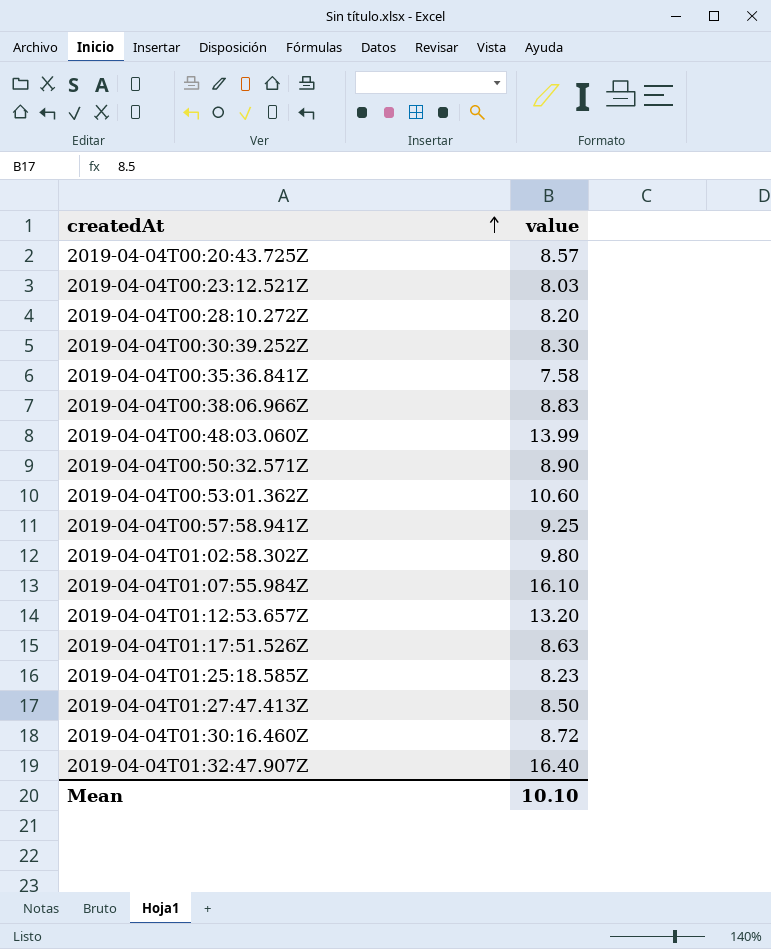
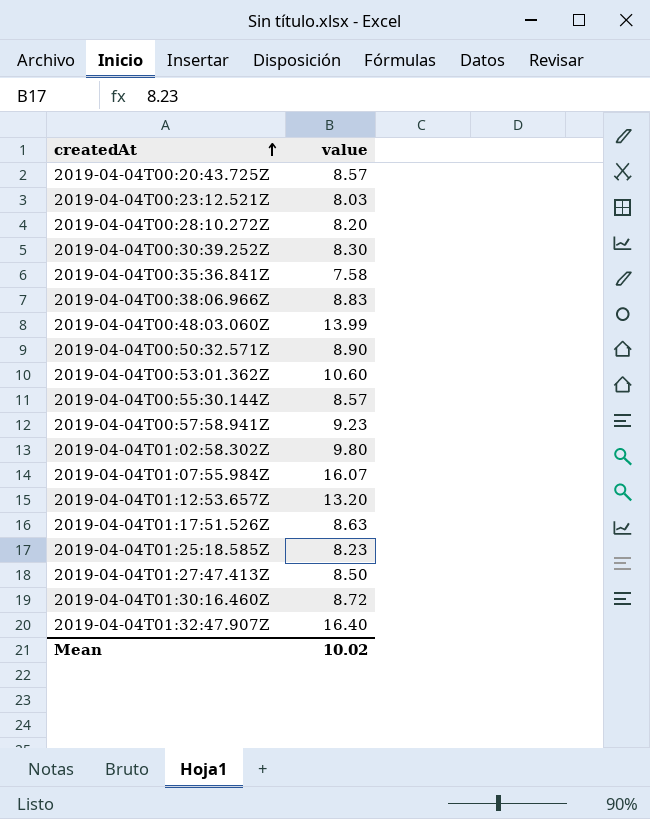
row 2019-04-04T00:55:30.144Z: none -> 8.57
2019-04-04T00:57:58.941Z | value: 9.25 -> 9.23
2019-04-04T01:07:55.984Z | value: 16.10 -> 16.07
Mean | value: 10.10 -> 10.02

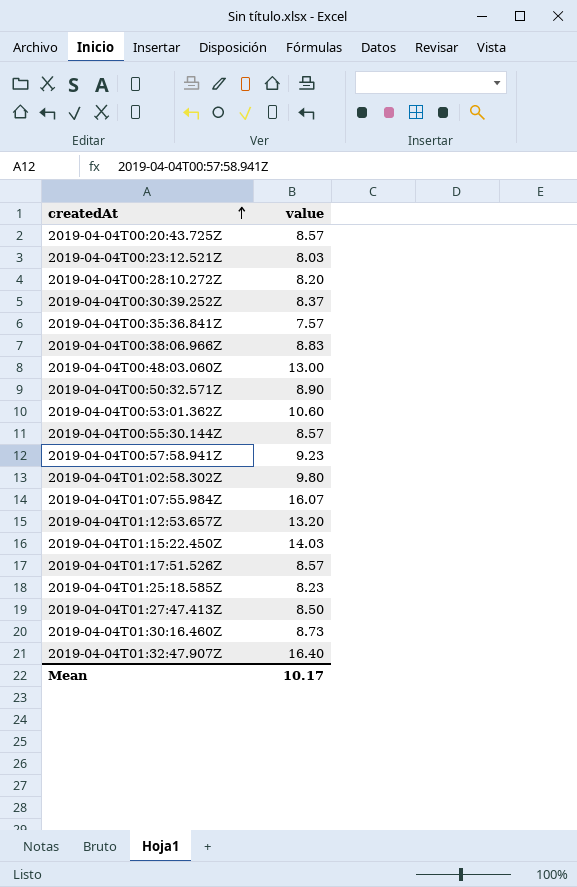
2019-04-04T00:30:39.252Z | value: 8.30 -> 8.37
2019-04-04T00:35:36.841Z | value: 7.58 -> 7.57
2019-04-04T00:48:03.060Z | value: 13.99 -> 13.00
row 2019-04-04T01:15:22.450Z: none -> 14.03
2019-04-04T01:17:51.526Z | value: 8.63 -> 8.57
2019-04-04T01:30:16.460Z | value: 8.72 -> 8.73
Mean | value: 10.02 -> 10.17

